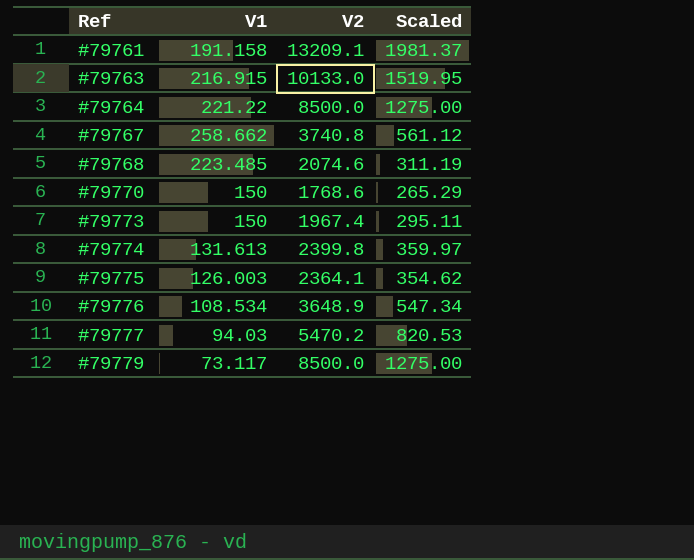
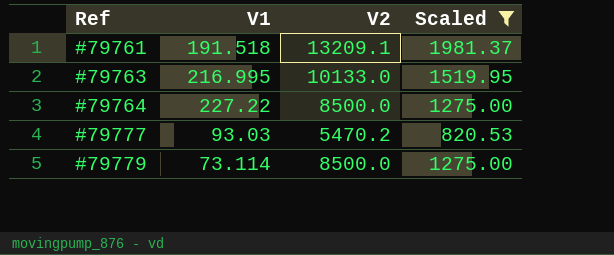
filter: none -> Scaled >= 820.53
#79761 | V1: 191.158 -> 191.518
#79763 | V1: 216.915 -> 216.995
#79764 | V1: 221.22 -> 227.22
#79777 | V1: 94.03 -> 93.03
#79779 | V1: 73.117 -> 73.114

